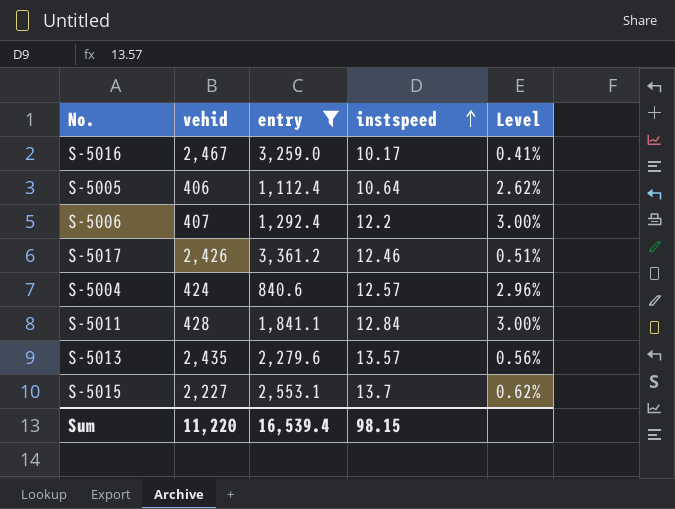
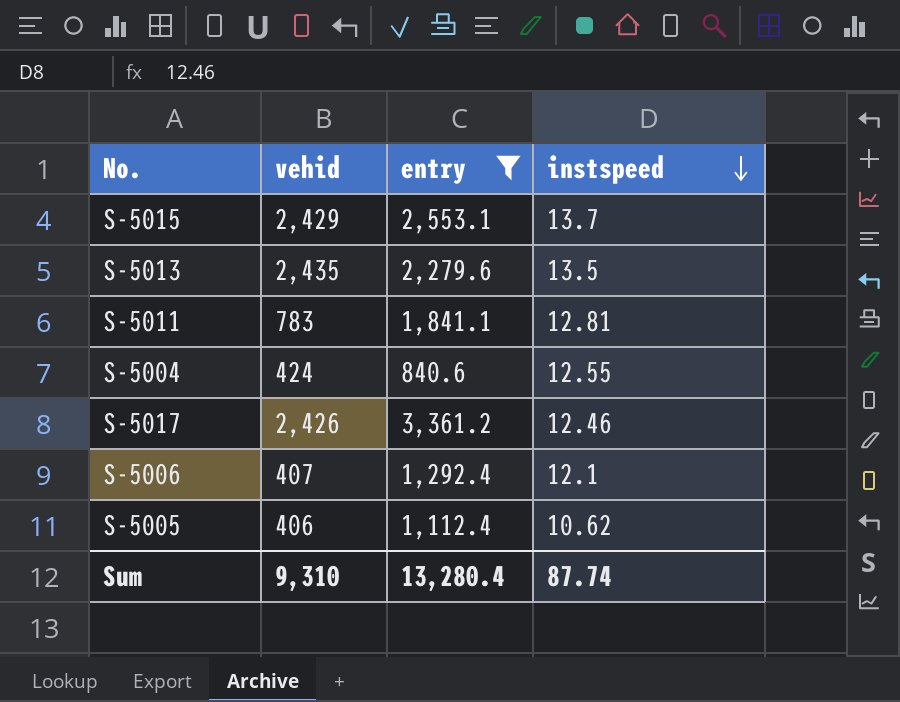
row order: instspeed ascending -> instspeed descending
column Level | formula: [instspeed] / [vehid] -> none
row S-5016: 2,467 | 3,259.0 | 10.17 | 0.41% -> none
S-5015 | vehid: 2,227 -> 2,429
S-5013 | instspeed: 13.57 -> 13.5
S-5011 | vehid: 428 -> 783
S-5011 | instspeed: 12.84 -> 12.81
S-5004 | instspeed: 12.57 -> 12.55
S-5006 | instspeed: 12.2 -> 12.1
S-5005 | instspeed: 10.64 -> 10.62
Sum | vehid: 11,220 -> 9,310
Sum | entry: 16,539.4 -> 13,280.4
Sum | instspeed: 98.15 -> 87.74

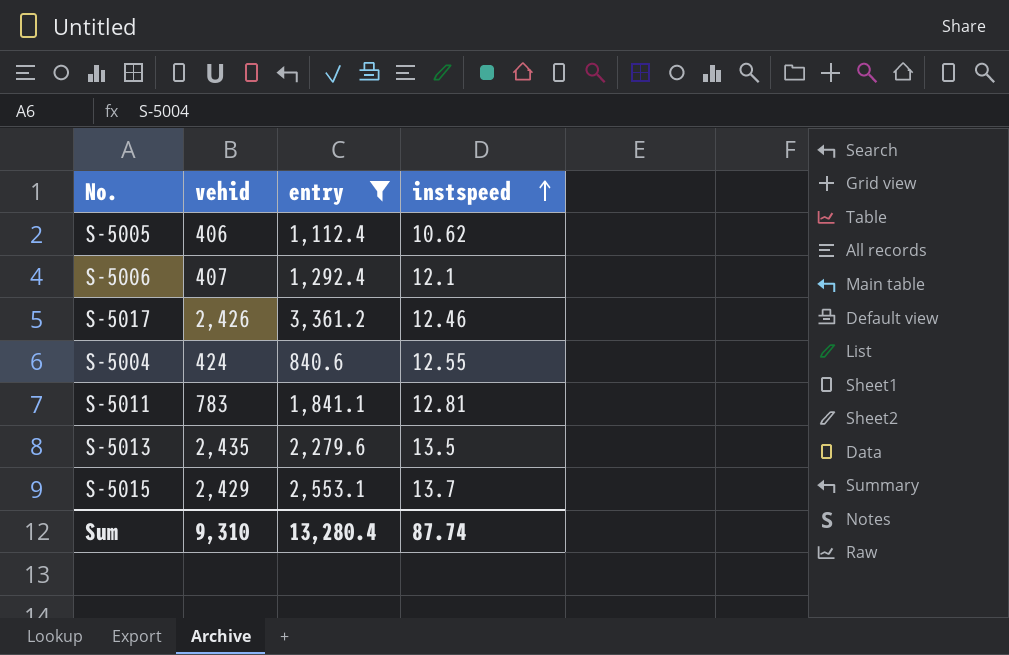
row order: instspeed descending -> instspeed ascending

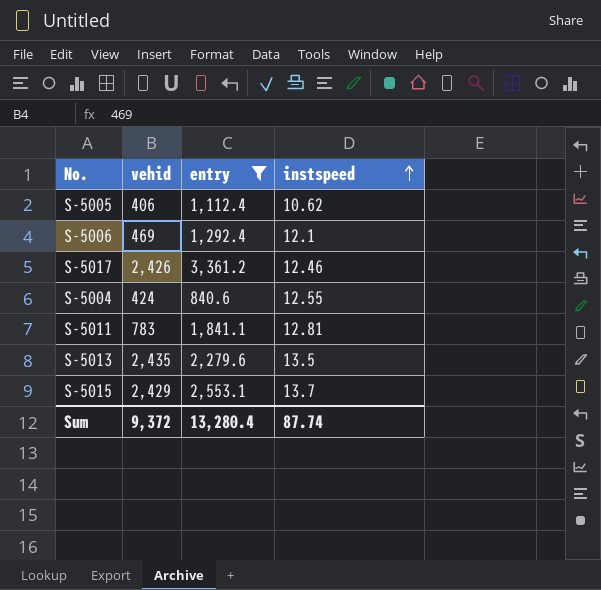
S-5006 | vehid: 407 -> 469
Sum | vehid: 9,310 -> 9,372

